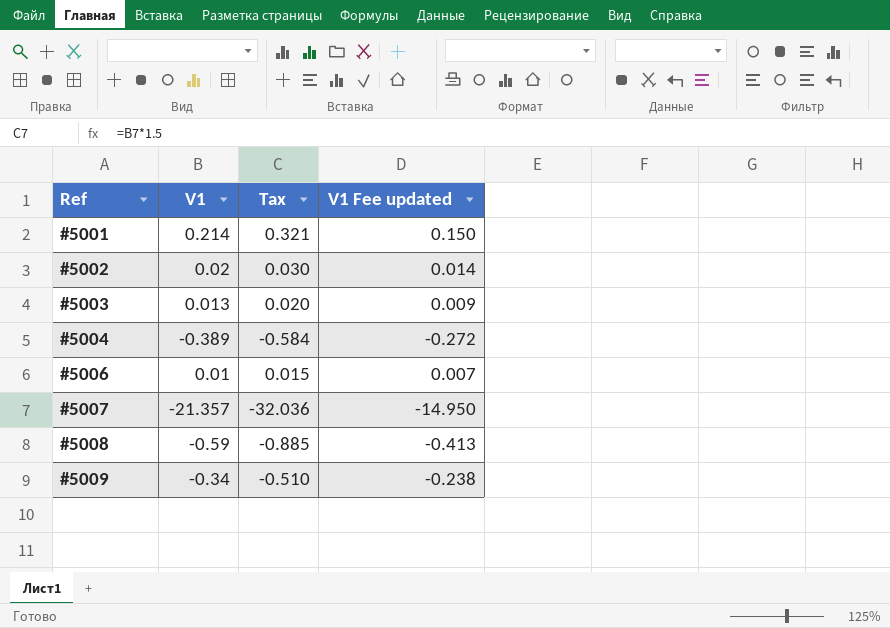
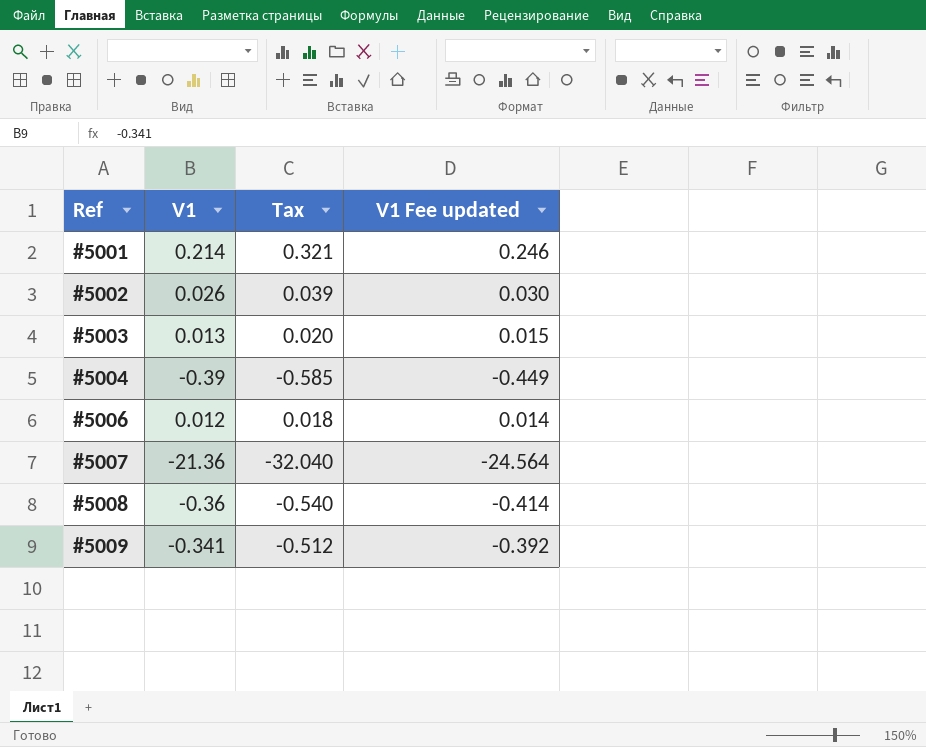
column V1 Fee updated | formula: [V1] * 0.7 -> [V1] * 1.15
#5002 | V1: 0.02 -> 0.026
#5002 | Tax: 0.030 -> 0.039
#5004 | V1: -0.389 -> -0.39
#5004 | Tax: -0.584 -> -0.585
#5006 | V1: 0.01 -> 0.012
#5006 | Tax: 0.015 -> 0.018
#5007 | V1: -21.357 -> -21.36
#5007 | Tax: -32.036 -> -32.040
#5008 | V1: -0.59 -> -0.36
#5008 | Tax: -0.885 -> -0.540
#5009 | V1: -0.34 -> -0.341
#5009 | Tax: -0.510 -> -0.512

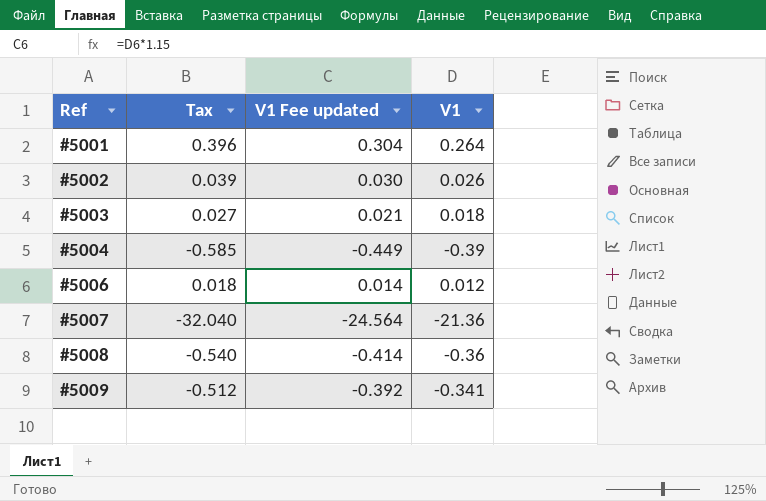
column V1 | position: 2 -> 4
#5001 | Tax: 0.321 -> 0.396
#5001 | V1 Fee updated: 0.246 -> 0.304
#5001 | V1: 0.214 -> 0.264
#5003 | Tax: 0.020 -> 0.027
#5003 | V1 Fee updated: 0.015 -> 0.021
#5003 | V1: 0.013 -> 0.018

